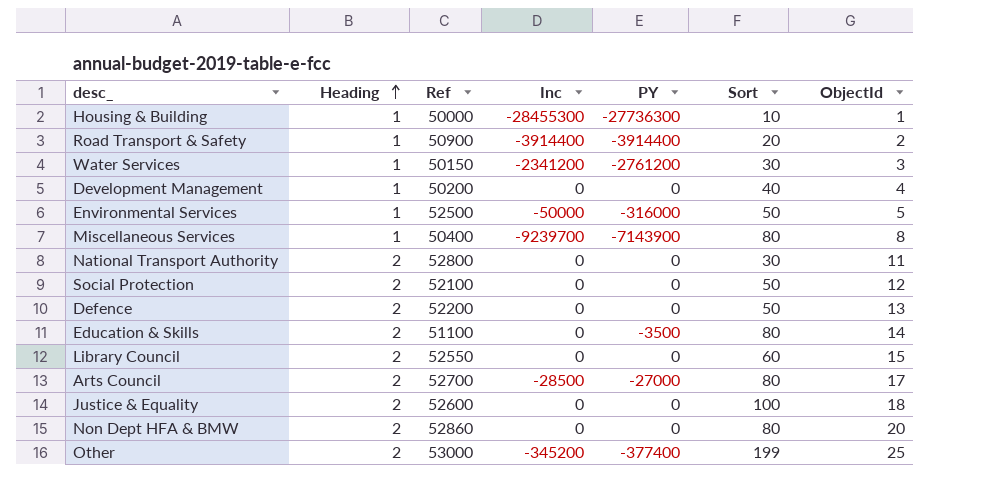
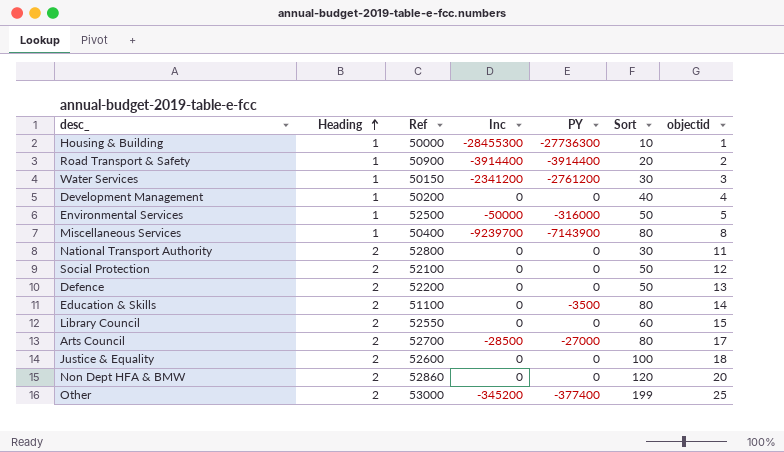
column name: ObjectId -> objectid
Non Dept HFA & BMW | Sort: 80 -> 120

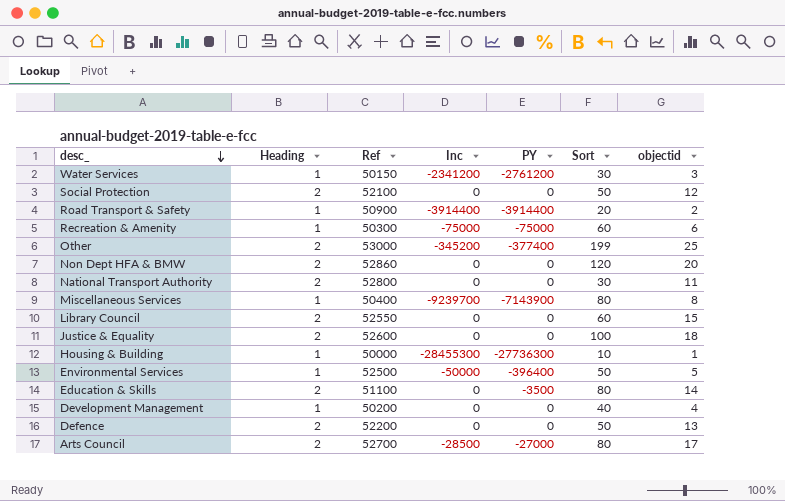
row order: Heading ascending -> desc_ descending
row Recreation & Amenity: none -> 1 | 50300 | -75000 | -75000 | 60 | 6
Environmental Services | PY: -316000 -> -396400

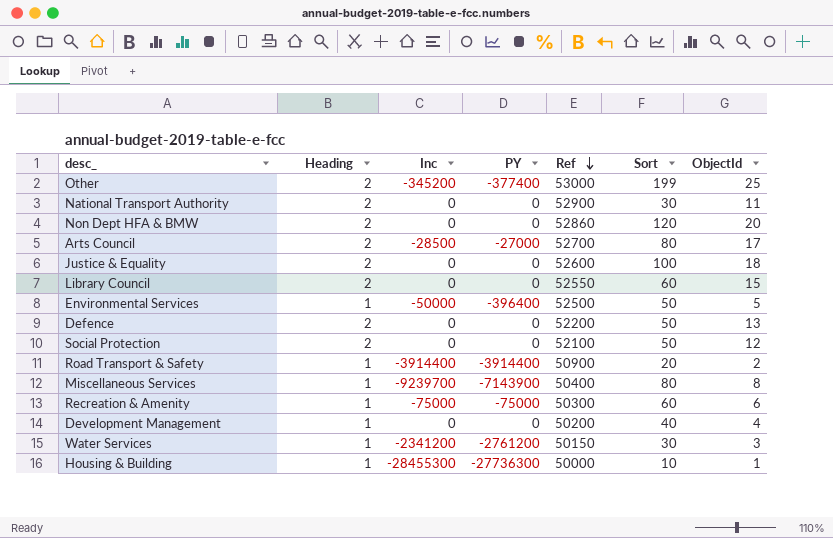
row order: desc_ descending -> Ref descending
column Ref | position: 3 -> 5
column name: objectid -> ObjectId
row Education & Skills: 2 | 51100 | 0 | -3500 | 80 | 14 -> none
National Transport Authority | Ref: 52800 -> 52900

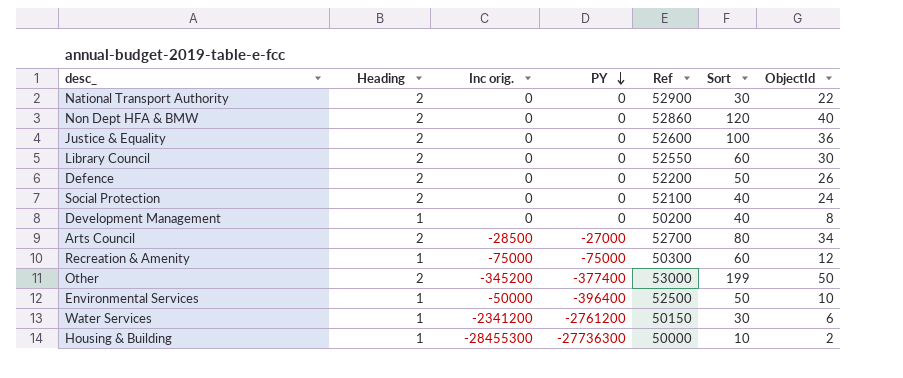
row order: Ref descending -> PY descending
column name: Inc -> Inc orig.
row Road Transport & Safety: 1 | -3914400 | -3914400 | 50900 | 20 | 2 -> none
row Miscellaneous Services: 1 | -9239700 | -7143900 | 50400 | 80 | 8 -> none
National Transport Authority | ObjectId: 11 -> 22
Non Dept HFA & BMW | ObjectId: 20 -> 40
Justice & Equality | ObjectId: 18 -> 36
Library Council | ObjectId: 15 -> 30
Defence | ObjectId: 13 -> 26
Social Protection | Sort: 50 -> 40
Social Protection | ObjectId: 12 -> 24
Development Management | ObjectId: 4 -> 8
Arts Council | ObjectId: 17 -> 34
Recreation & Amenity | ObjectId: 6 -> 12
Other | ObjectId: 25 -> 50
Environmental Services | ObjectId: 5 -> 10
Water Services | ObjectId: 3 -> 6
Housing & Building | ObjectId: 1 -> 2

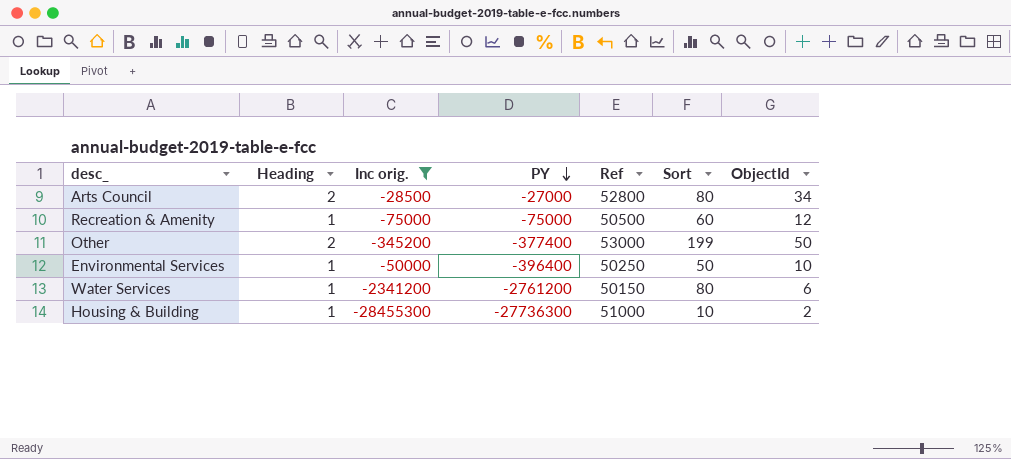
filter: none -> Inc orig. != 0
Arts Council | Ref: 52700 -> 52800
Recreation & Amenity | Ref: 50300 -> 50500
Environmental Services | Ref: 52500 -> 50250
Water Services | Sort: 30 -> 80
Housing & Building | Ref: 50000 -> 51000

